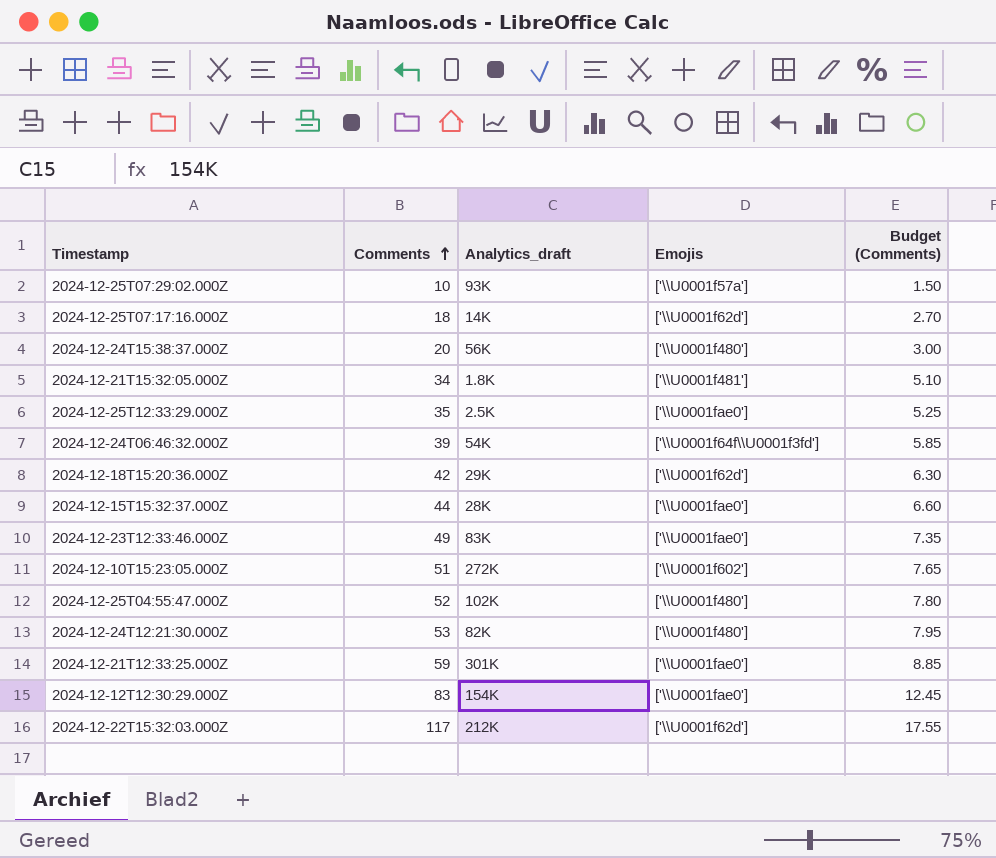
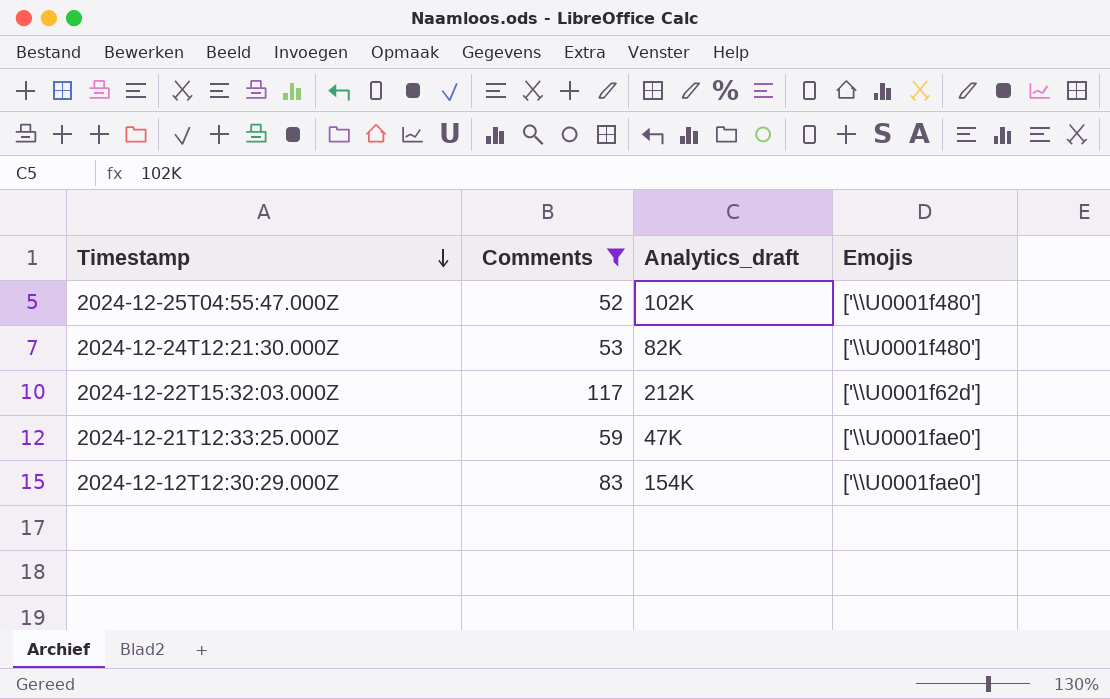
filter: none -> Comments >= 52
row order: Comments ascending -> Timestamp descending
column Budget (Comments) | formula: [Comments] * 0.15 -> none
2024-12-21T12:33:25.000Z | Analytics_draft: 301K -> 47K

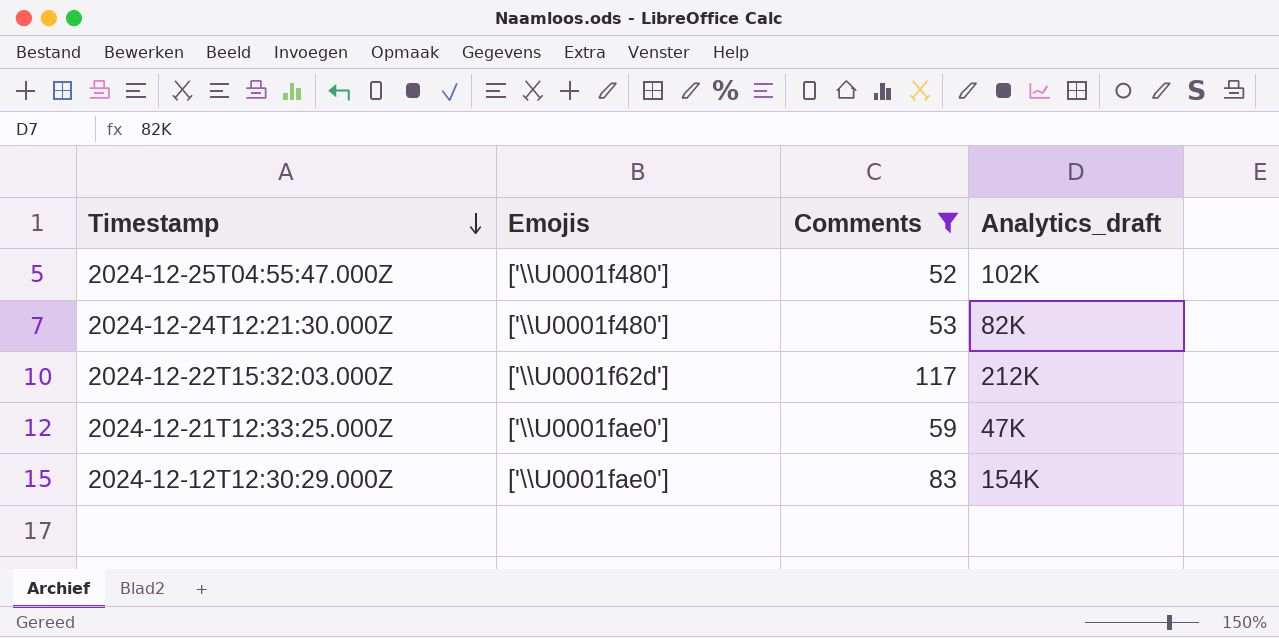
column Emojis | position: 4 -> 2

